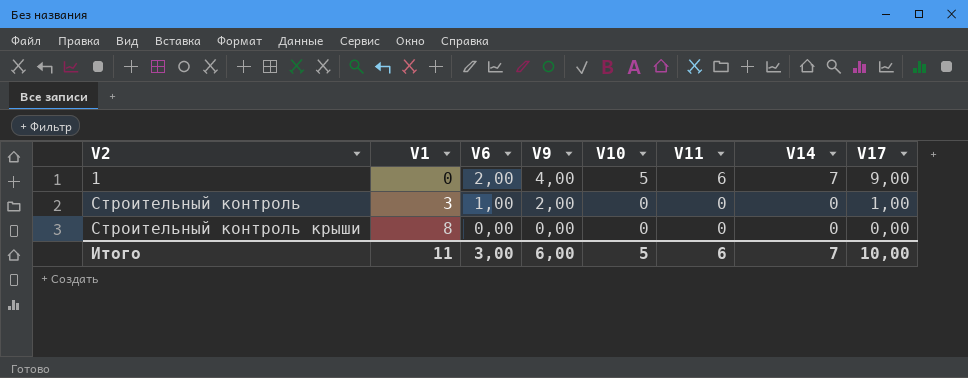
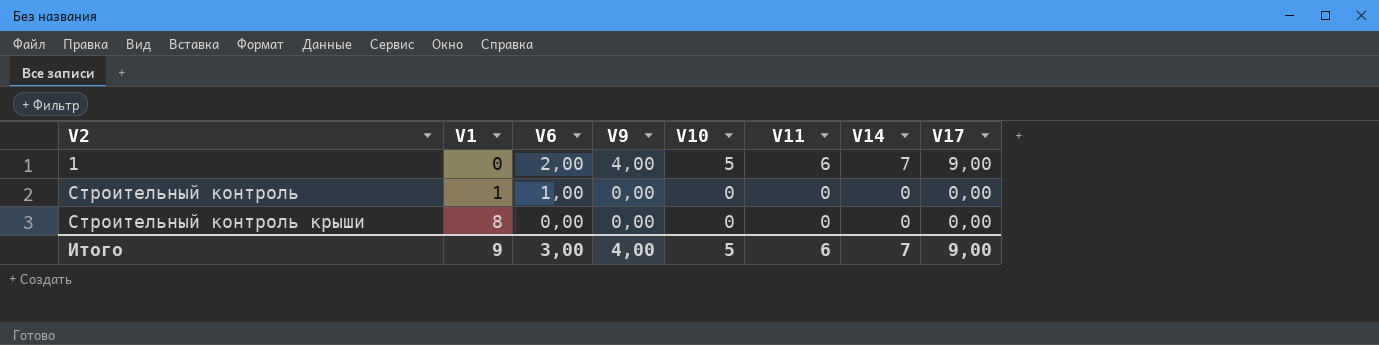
Строительный контроль | V1: 3 -> 1
Строительный контроль | V9: 2,00 -> 0,00
Строительный контроль | V17: 1,00 -> 0,00
Итого | V1: 11 -> 9
Итого | V9: 6,00 -> 4,00
Итого | V17: 10,00 -> 9,00

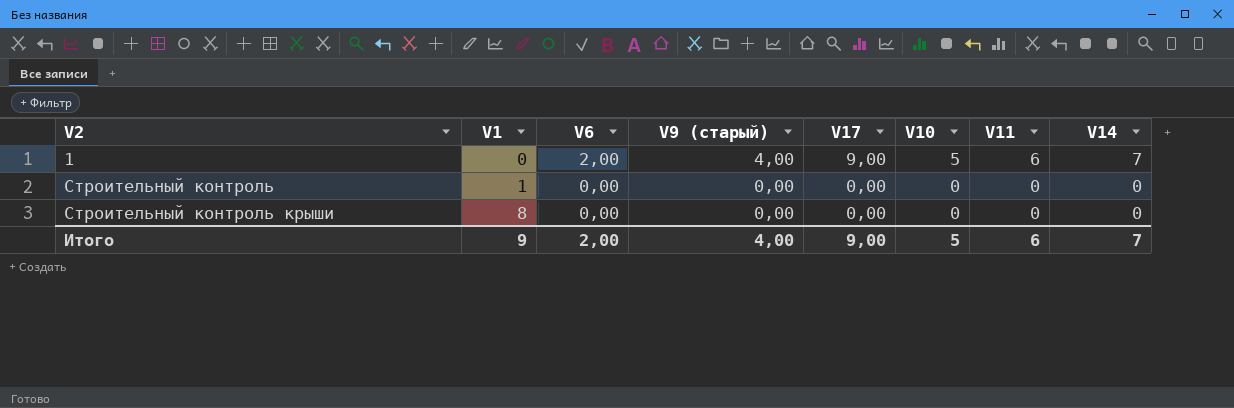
column name: V9 -> V9 (старый)
column V17 | position: 8 -> 5
Строительный контроль | V6: 1,00 -> 0,00
Итого | V6: 3,00 -> 2,00

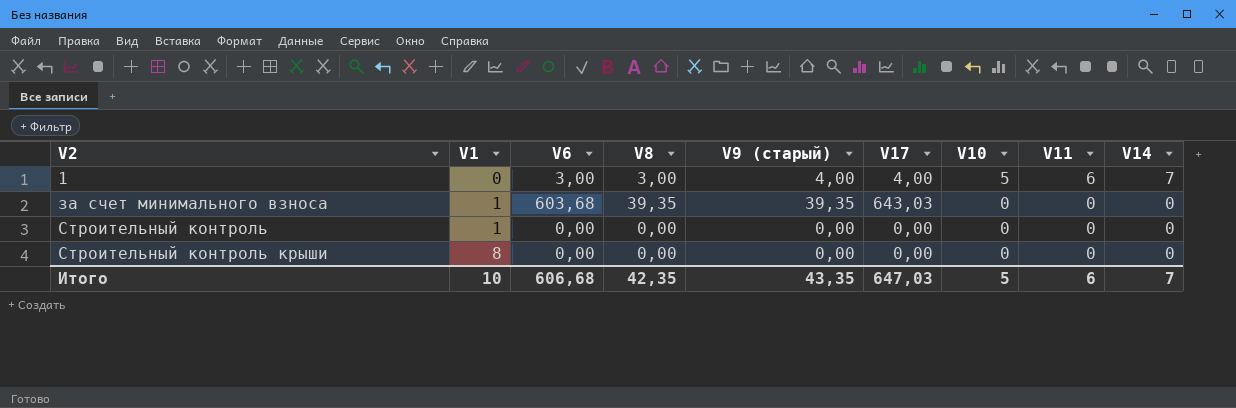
column V8 | position: none -> 4
1 | V6: 2,00 -> 3,00
1 | V17: 9,00 -> 4,00
row за счет минимального взноса: none -> 1 | 603,68 | 39,35 | 39,35 | 643,03 | 0 | 0 | 0
Итого | V1: 9 -> 10
Итого | V6: 2,00 -> 606,68
Итого | V9 (старый): 4,00 -> 43,35
Итого | V17: 9,00 -> 647,03

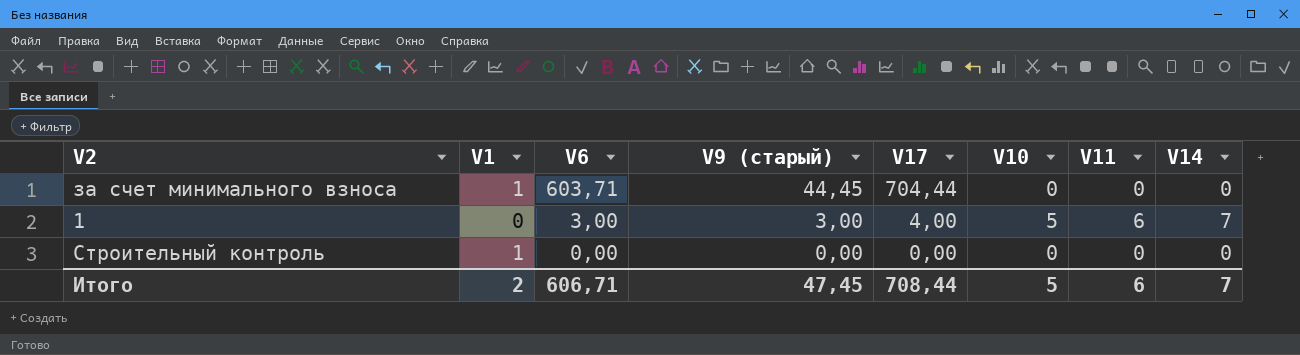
row order: V2 ascending -> V6 descending
column V8 | position: 4 -> none
row Строительный контроль крыши: 8 | 0,00 | 0,00 | 0,00 | 0,00 | 0 | 0 | 0 -> none
за счет минимального взноса | V6: 603,68 -> 603,71
за счет минимального взноса | V9 (старый): 39,35 -> 44,45
за счет минимального взноса | V17: 643,03 -> 704,44
1 | V9 (старый): 4,00 -> 3,00
Итого | V1: 10 -> 2
Итого | V6: 606,68 -> 606,71
Итого | V9 (старый): 43,35 -> 47,45
Итого | V17: 647,03 -> 708,44

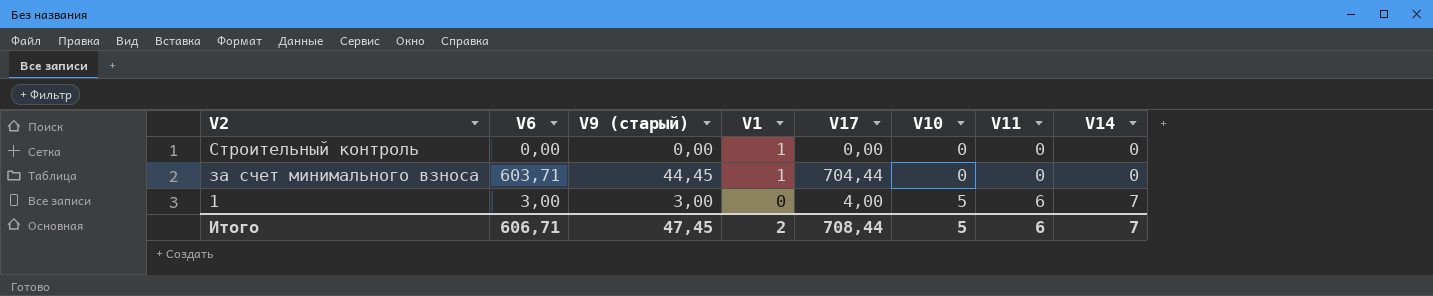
row order: V6 descending -> V2 descending
column V1 | position: 2 -> 4

